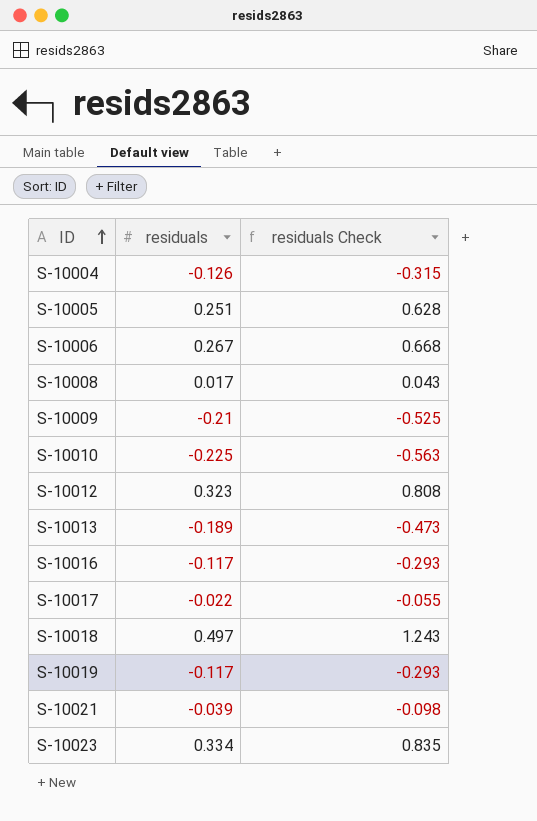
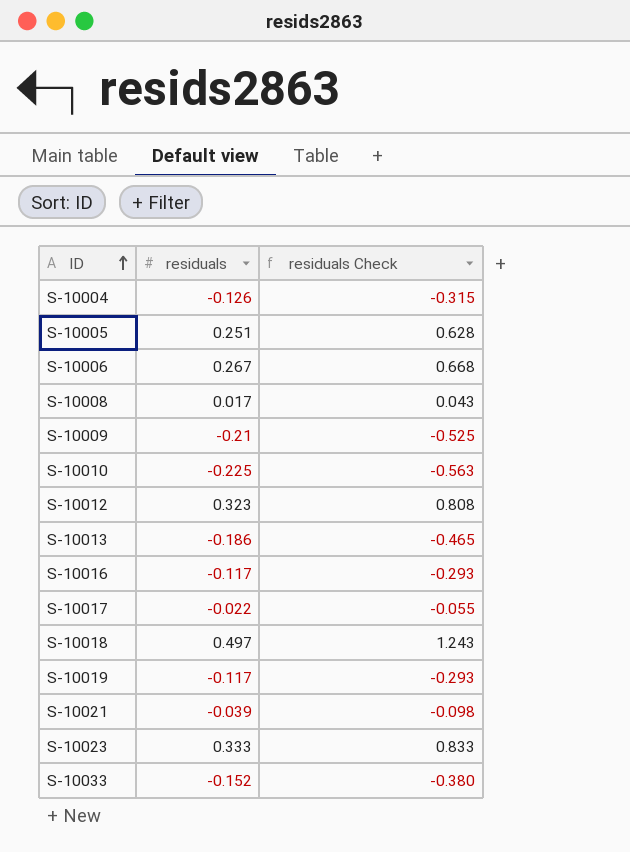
S-10013 | residuals: -0.189 -> -0.186
S-10013 | residuals Check: -0.473 -> -0.465
S-10023 | residuals: 0.334 -> 0.333
S-10023 | residuals Check: 0.835 -> 0.833
row S-10033: none -> -0.152 | -0.380

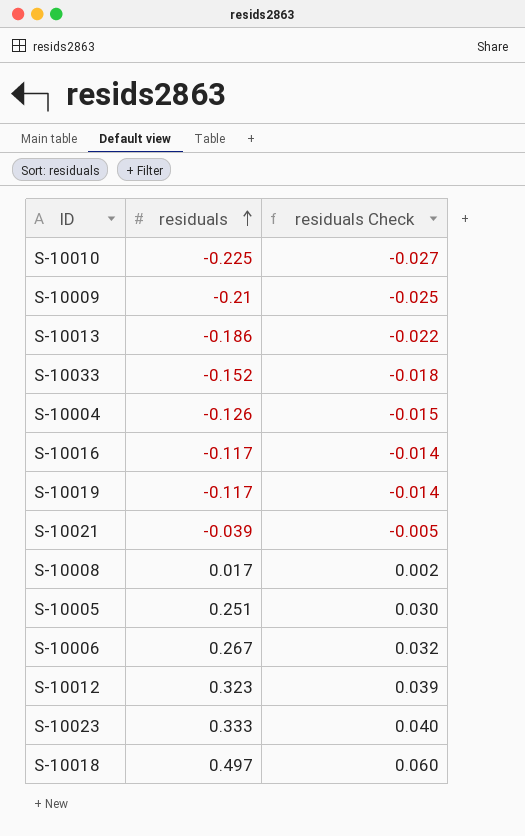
row order: ID ascending -> residuals ascending
column residuals Check | formula: [residuals] * 2.5 -> [residuals] * 0.12
row S-10017: -0.022 | -0.055 -> none

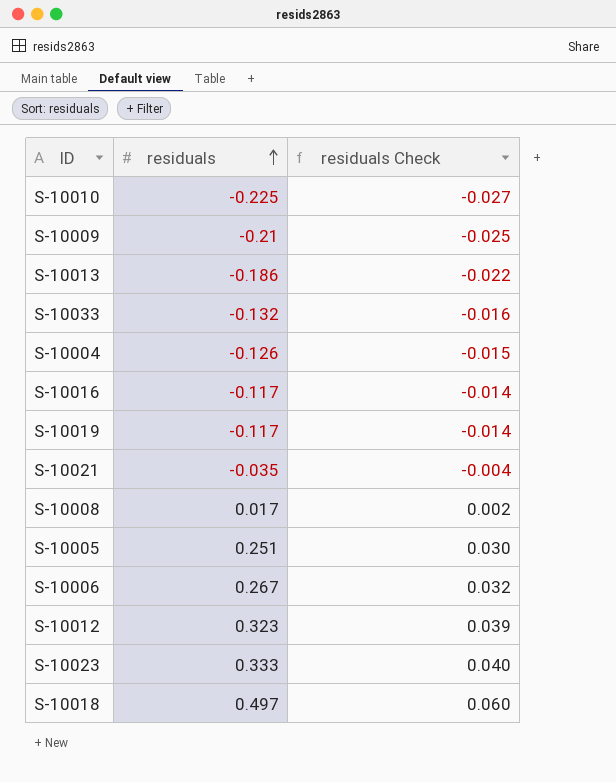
S-10033 | residuals: -0.152 -> -0.132
S-10033 | residuals Check: -0.018 -> -0.016
S-10021 | residuals: -0.039 -> -0.035
S-10021 | residuals Check: -0.005 -> -0.004

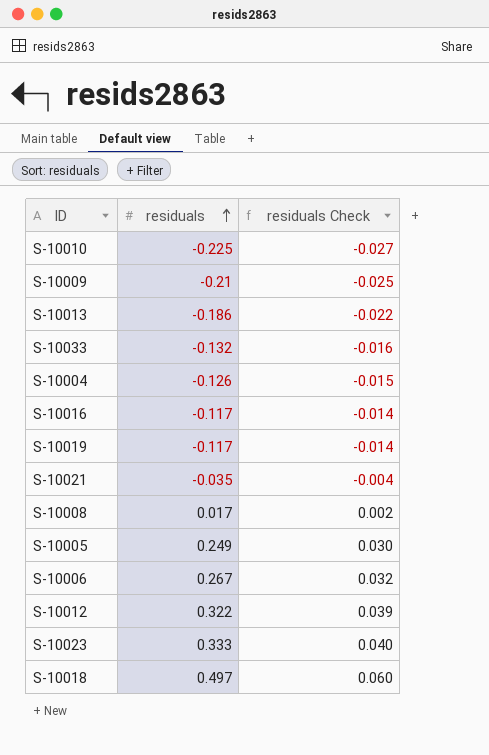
S-10005 | residuals: 0.251 -> 0.249
S-10012 | residuals: 0.323 -> 0.322

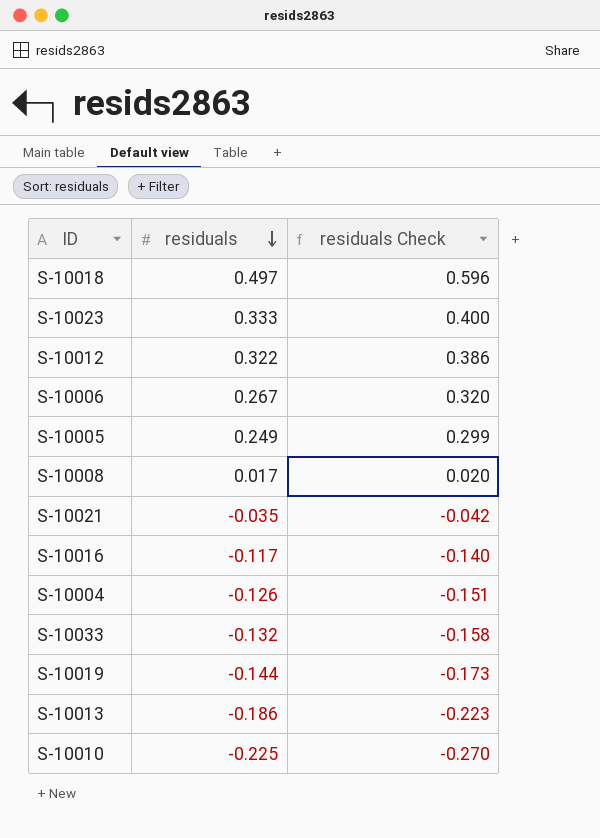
row order: residuals ascending -> residuals descending
column residuals Check | formula: [residuals] * 0.12 -> [residuals] * 1.2
row S-10009: -0.21 | -0.025 -> none
S-10019 | residuals: -0.117 -> -0.144

